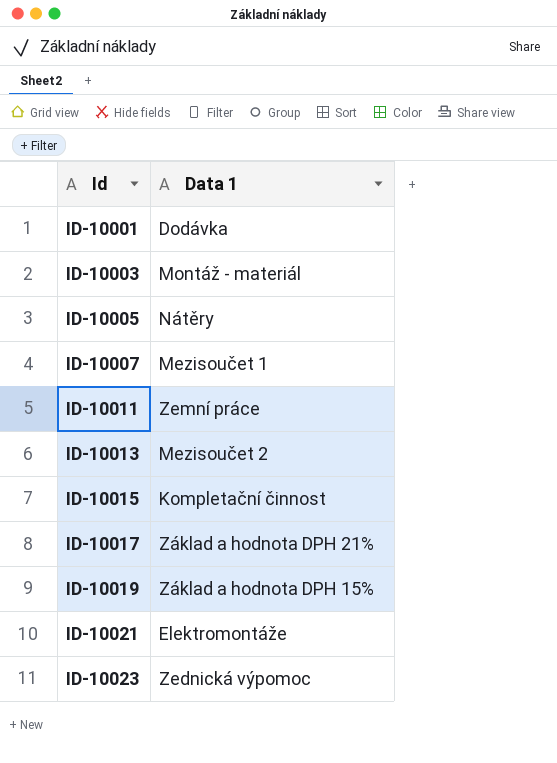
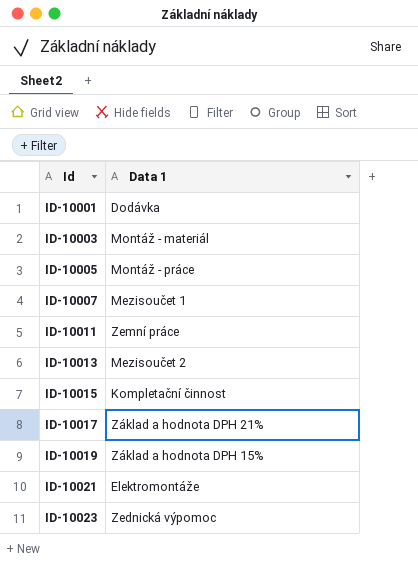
ID-10005 | Data 1: Nátěry -> Montáž - práce

